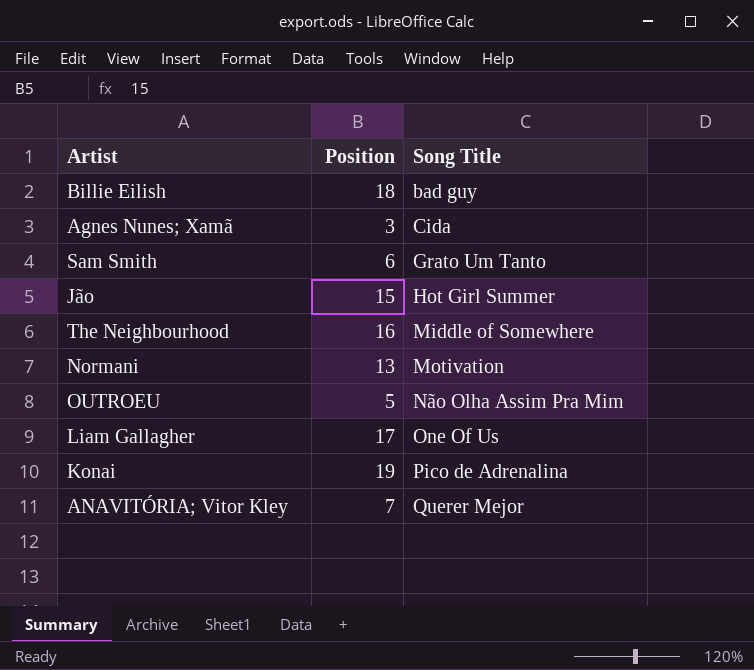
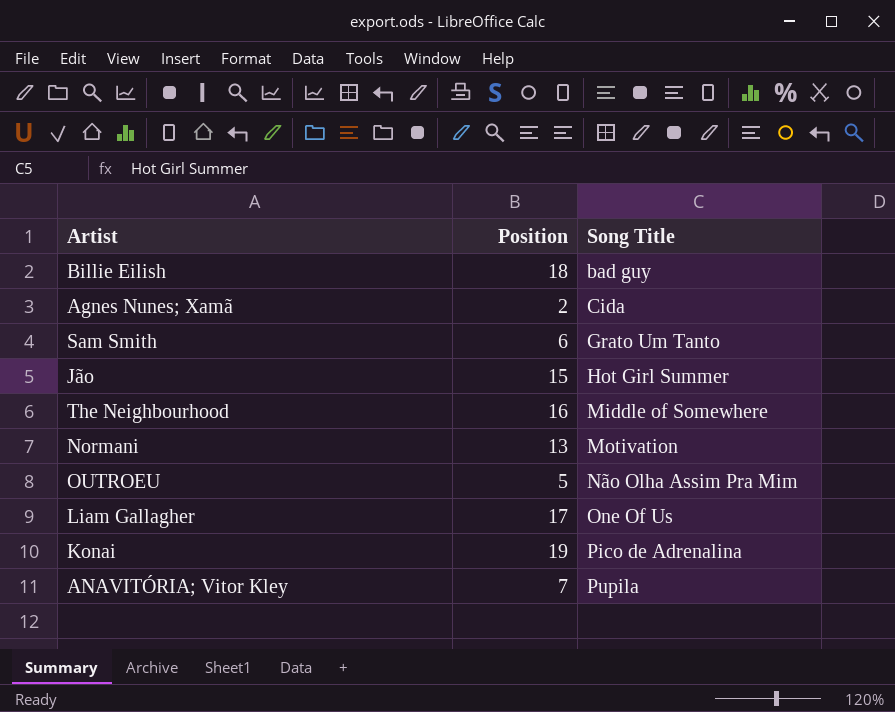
Agnes Nunes; Xamã | Position: 3 -> 2
ANAVITÓRIA; Vitor Kley | Song Title: Querer Mejor -> Pupila

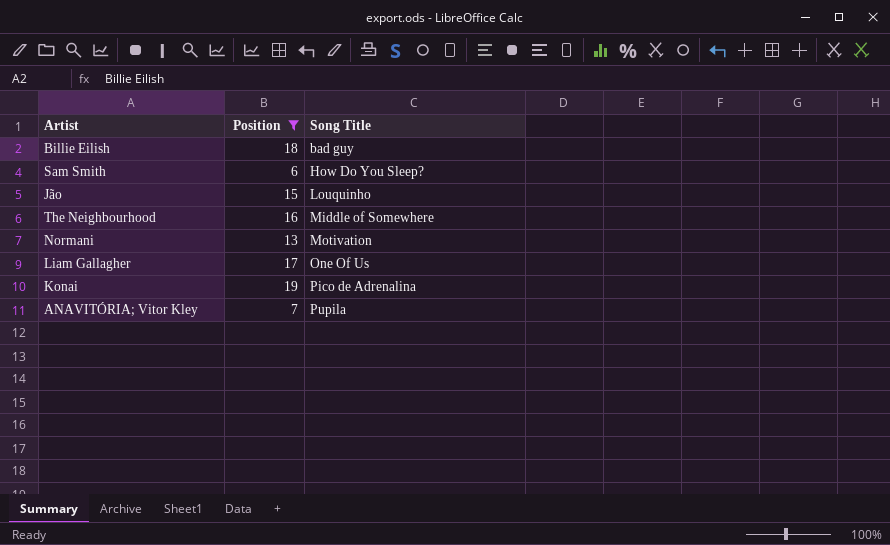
filter: none -> Position >= 6
Sam Smith | Song Title: Grato Um Tanto -> How Do You Sleep?
Jão | Song Title: Hot Girl Summer -> Louquinho

